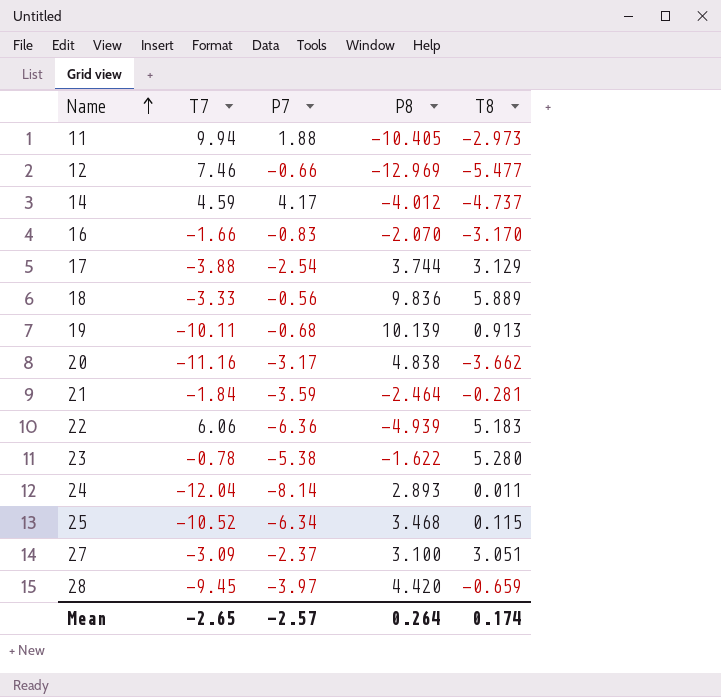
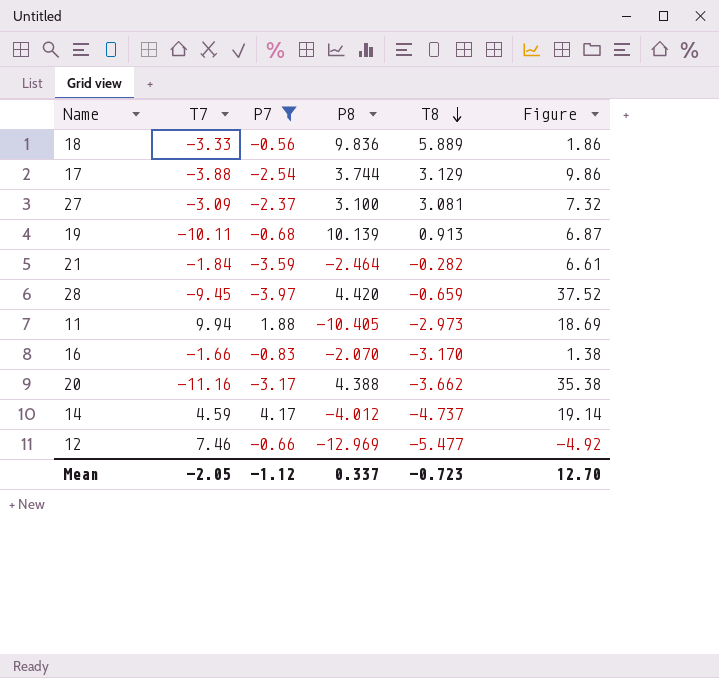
filter: none -> P7 >= -3.97
row order: Name ascending -> T8 descending
column Figure | formula: none -> [T7] * [P7]
27 | T8: 3.051 -> 3.081
21 | T8: -0.281 -> -0.282
20 | P8: 4.838 -> 4.388
Mean | T7: -2.65 -> -2.05
Mean | P7: -2.57 -> -1.12
Mean | P8: 0.264 -> 0.337
Mean | T8: 0.174 -> -0.723

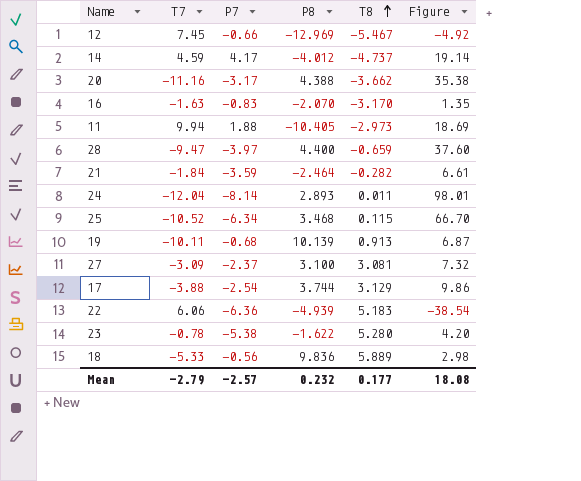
filter: P7 >= -3.97 -> none
row order: T8 descending -> T8 ascending
12 | T7: 7.46 -> 7.45
12 | T8: -5.477 -> -5.467
16 | T7: -1.66 -> -1.63
16 | Figure: 1.38 -> 1.35
28 | T7: -9.45 -> -9.47
28 | P8: 4.420 -> 4.400
28 | Figure: 37.52 -> 37.60
18 | T7: -3.33 -> -5.33
18 | Figure: 1.86 -> 2.98
Mean | T7: -2.05 -> -2.79
Mean | P7: -1.12 -> -2.57
Mean | P8: 0.337 -> 0.232
Mean | T8: -0.723 -> 0.177
Mean | Figure: 12.70 -> 18.08

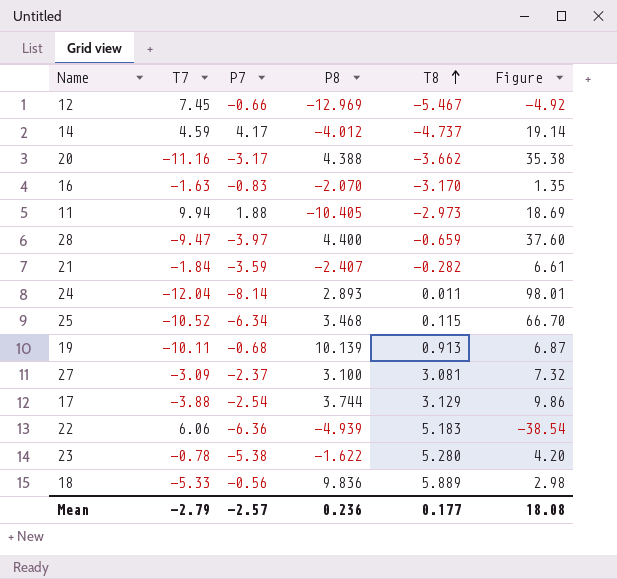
21 | P8: -2.464 -> -2.407
Mean | P8: 0.232 -> 0.236

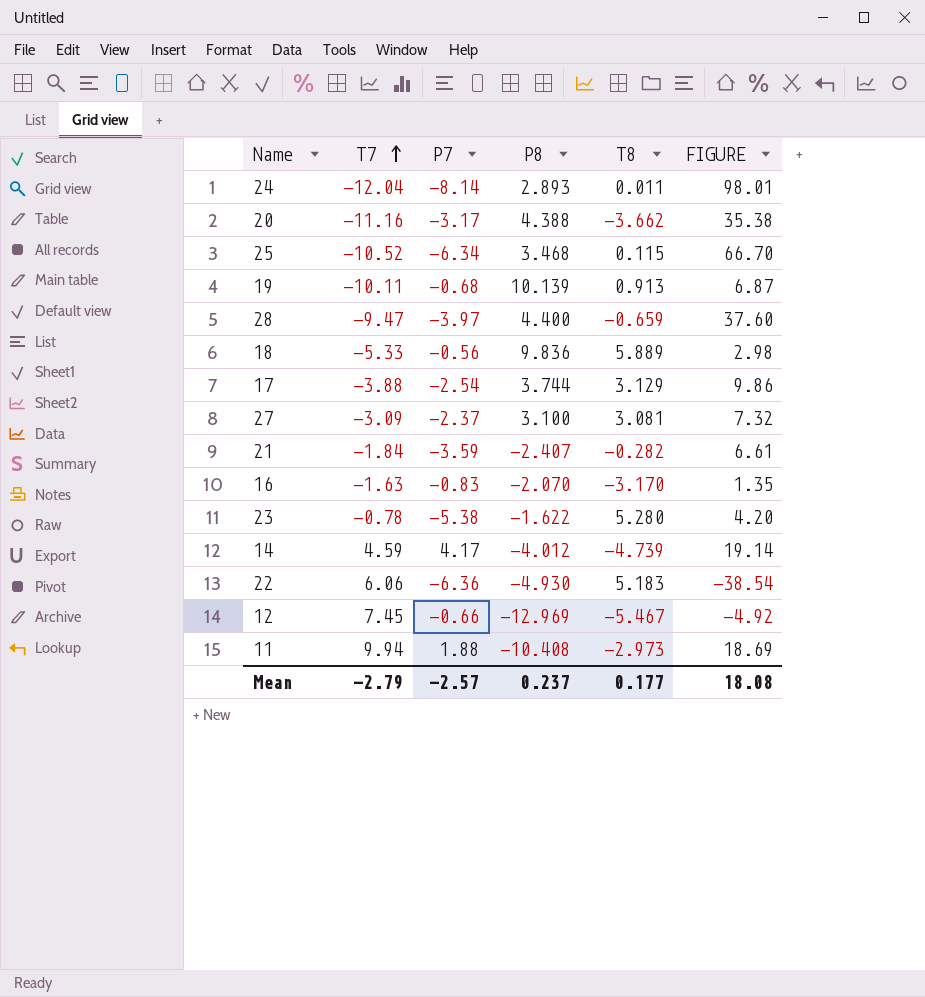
row order: T8 ascending -> T7 ascending
column name: Figure -> FIGURE
14 | T8: -4.737 -> -4.739
22 | P8: -4.939 -> -4.930
11 | P8: -10.405 -> -10.408
Mean | P8: 0.236 -> 0.237

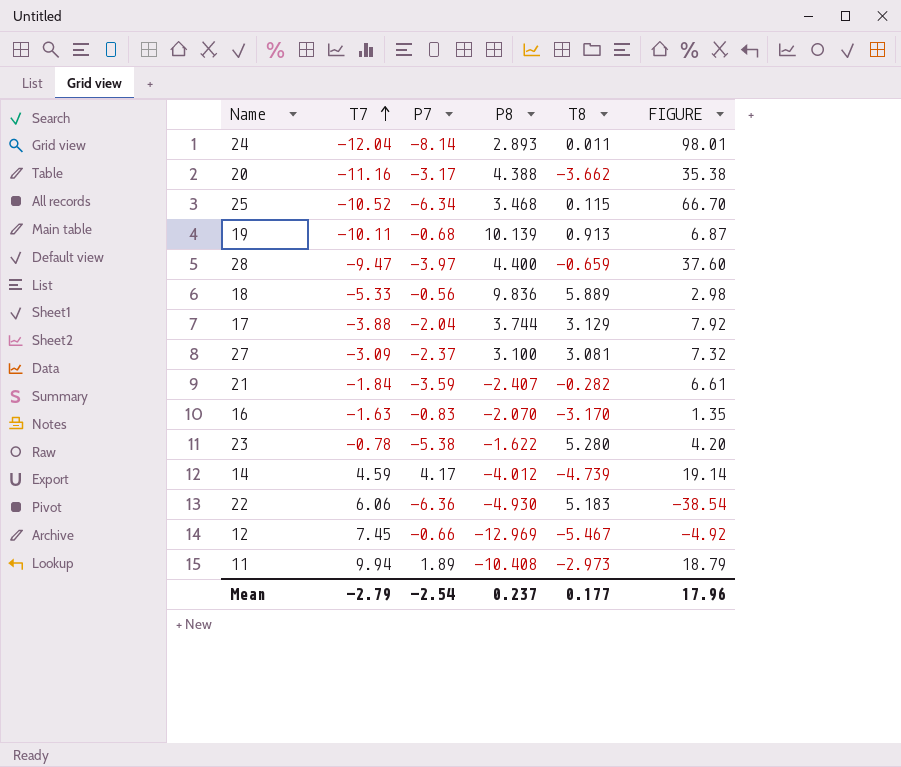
17 | P7: -2.54 -> -2.04
17 | FIGURE: 9.86 -> 7.92
11 | P7: 1.88 -> 1.89
11 | FIGURE: 18.69 -> 18.79
Mean | P7: -2.57 -> -2.54
Mean | FIGURE: 18.08 -> 17.96

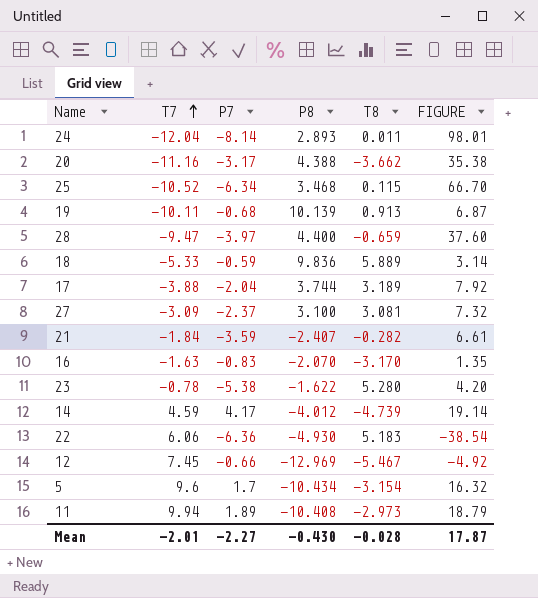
18 | P7: -0.56 -> -0.59
18 | FIGURE: 2.98 -> 3.14
17 | T8: 3.129 -> 3.189
row 5: none -> 9.6 | 1.7 | -10.434 | -3.154 | 16.32
Mean | T7: -2.79 -> -2.01
Mean | P7: -2.54 -> -2.27
Mean | P8: 0.237 -> -0.430
Mean | T8: 0.177 -> -0.028
Mean | FIGURE: 17.96 -> 17.87

